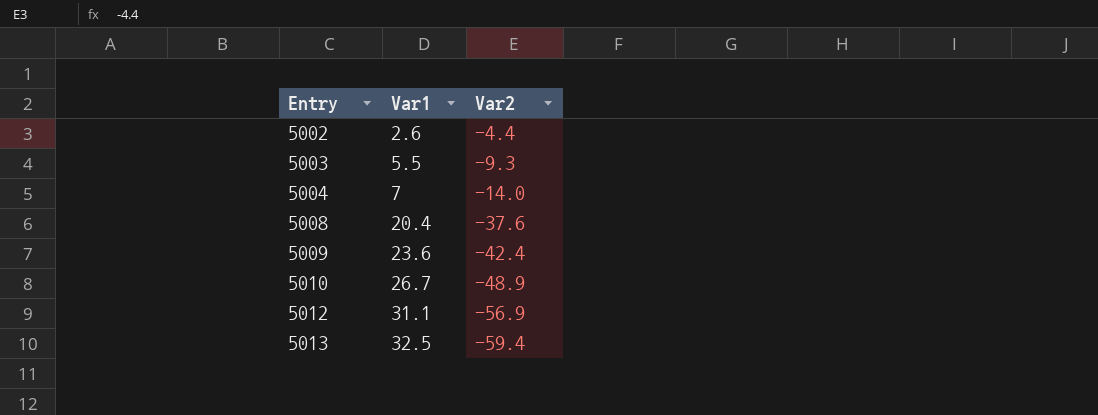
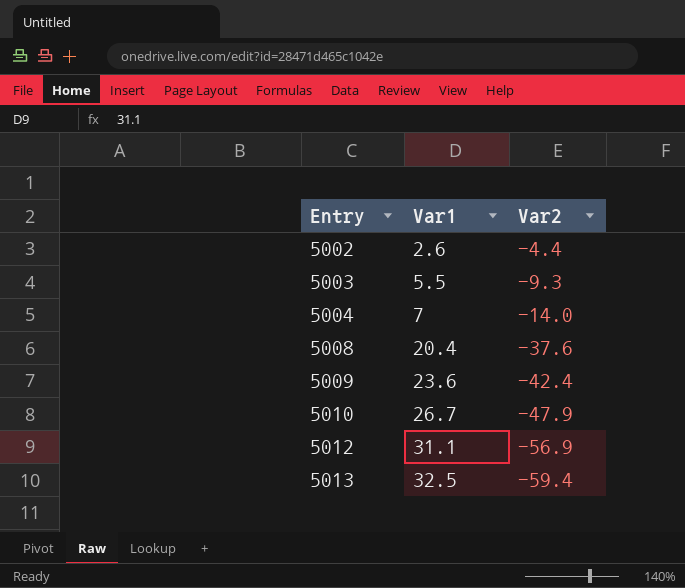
5010 | Var2: -48.9 -> -47.9

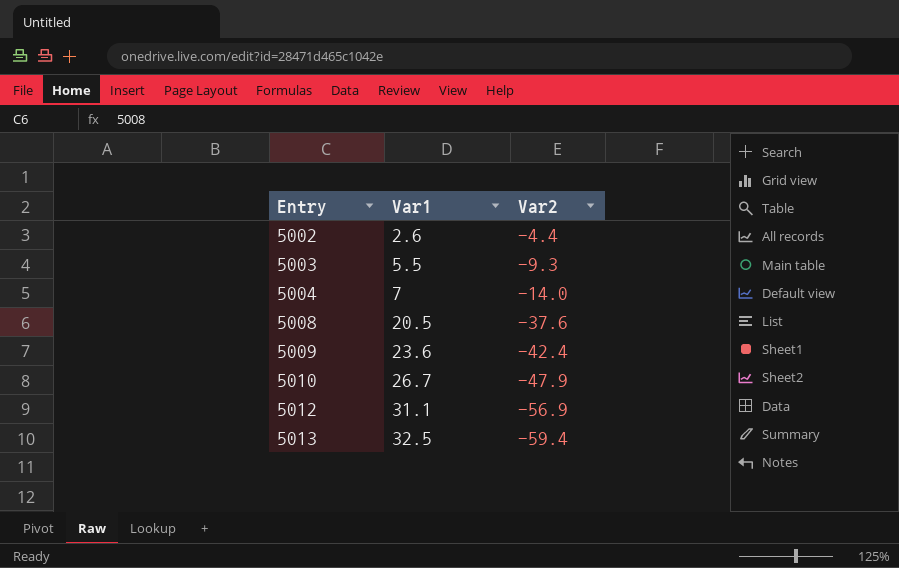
5008 | Var1: 20.4 -> 20.5

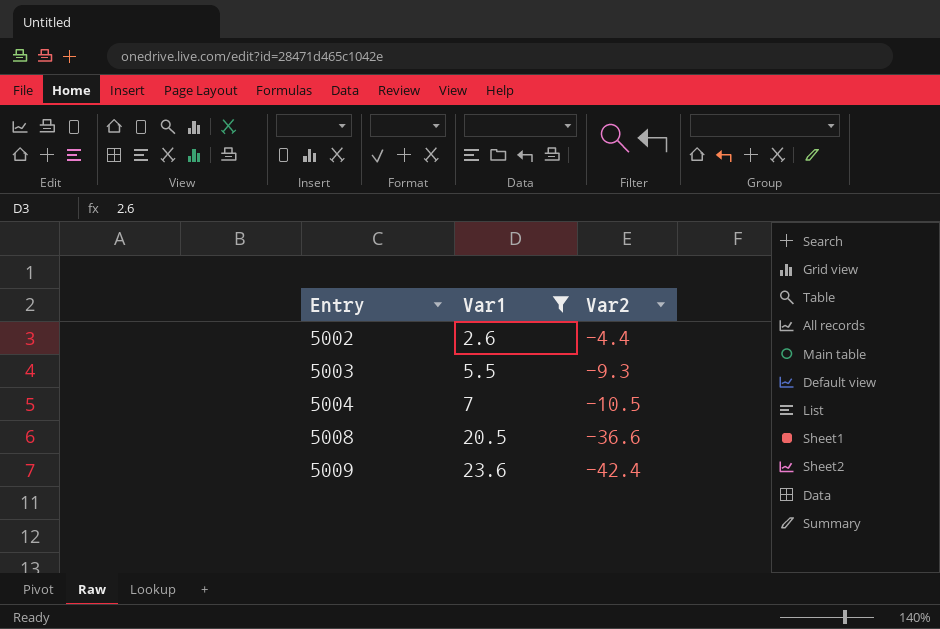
filter: none -> Var1 <= 23.6
5004 | Var2: -14.0 -> -10.5
5008 | Var2: -37.6 -> -36.6

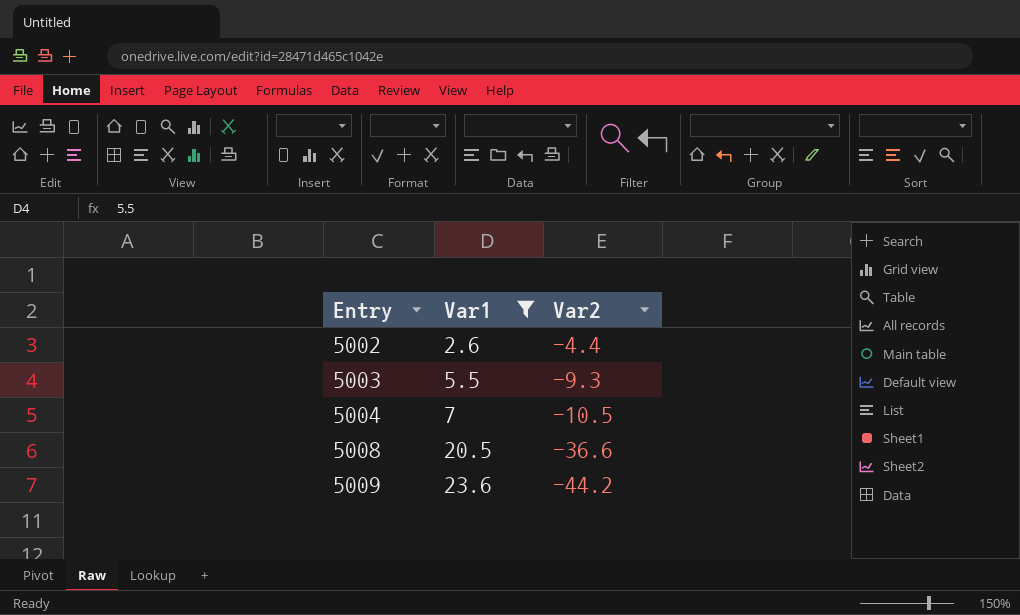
5009 | Var2: -42.4 -> -44.2

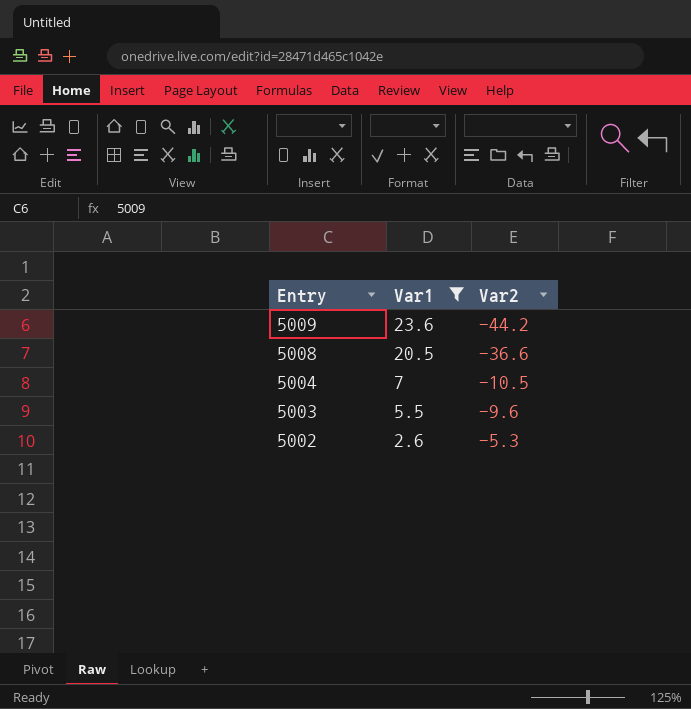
row order: Entry ascending -> Entry descending
5003 | Var2: -9.3 -> -9.6
5002 | Var2: -4.4 -> -5.3

